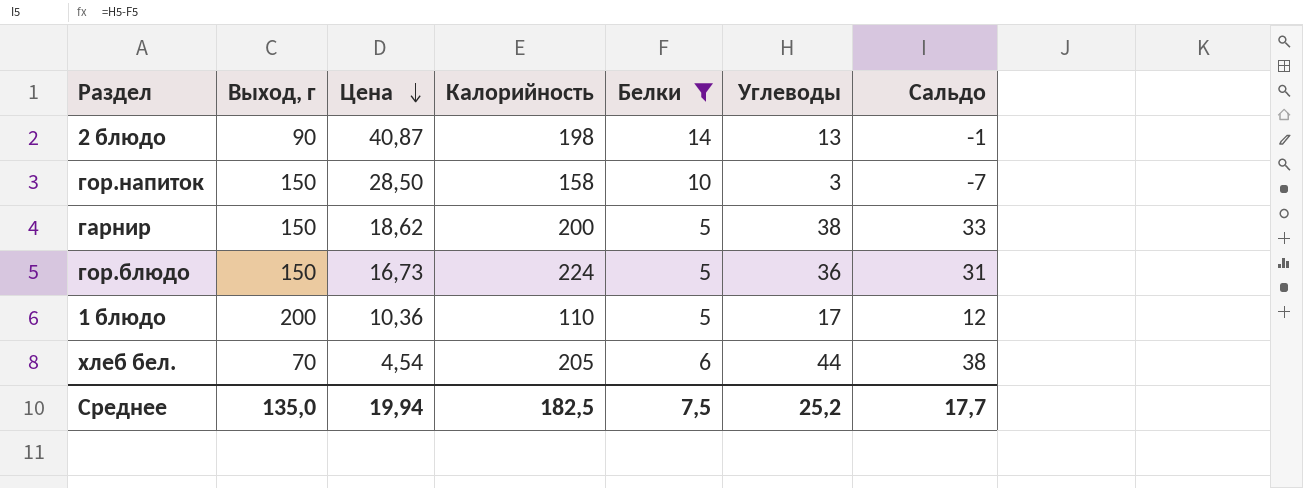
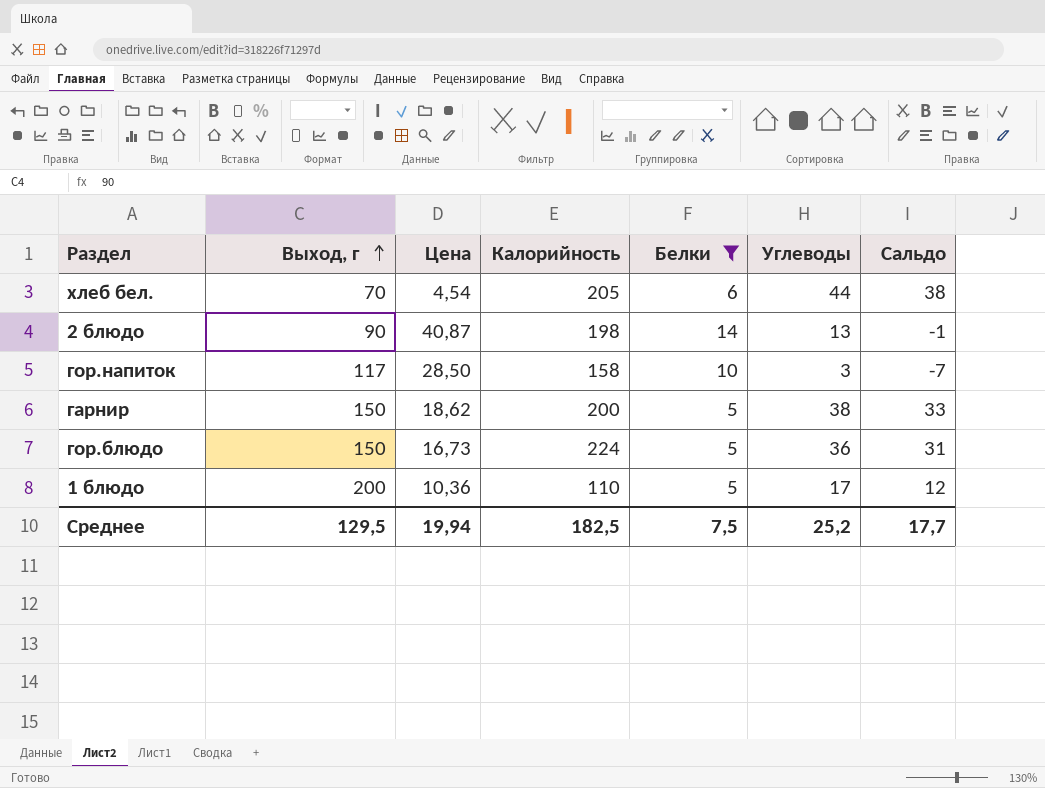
row order: Цена descending -> Выход, г ascending
гор.напиток | Выход, г: 150 -> 117
Среднее | Выход, г: 135,0 -> 129,5

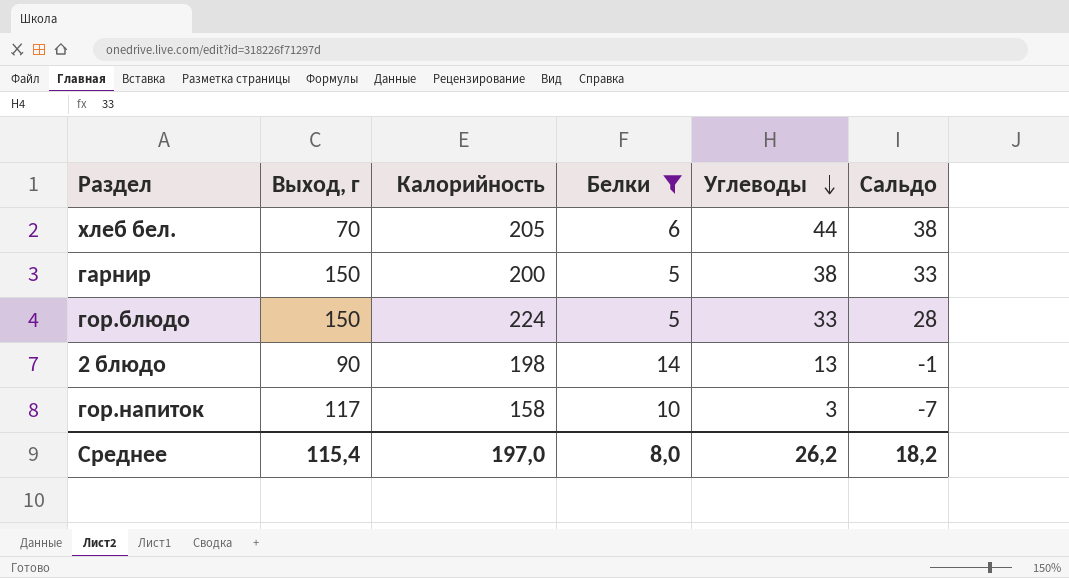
row order: Выход, г ascending -> Углеводы descending
column Цена | position: 3 -> none
row 1 блюдо: 200 | 10,36 | 110 | 5 | 17 | 12 -> none
гор.блюдо | Углеводы: 36 -> 33
гор.блюдо | Сальдо: 31 -> 28
Среднее | Выход, г: 129,5 -> 115,4
Среднее | Калорийность: 182,5 -> 197,0
Среднее | Белки: 7,5 -> 8,0
Среднее | Углеводы: 25,2 -> 26,2
Среднее | Сальдо: 17,7 -> 18,2

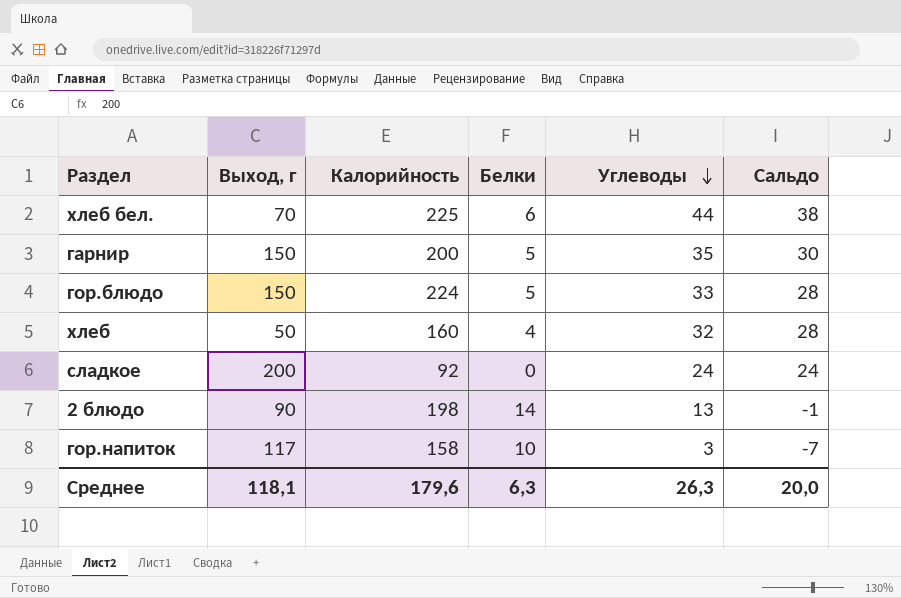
filter: Белки >= 5 -> none
хлеб бел. | Калорийность: 205 -> 225
гарнир | Углеводы: 38 -> 35
гарнир | Сальдо: 33 -> 30
Среднее | Выход, г: 115,4 -> 118,1
Среднее | Калорийность: 197,0 -> 179,6
Среднее | Белки: 8,0 -> 6,3
Среднее | Углеводы: 26,2 -> 26,3
Среднее | Сальдо: 18,2 -> 20,0

